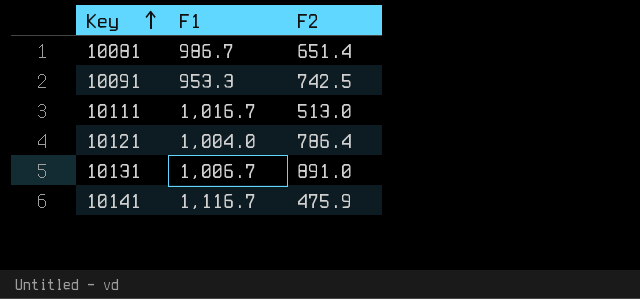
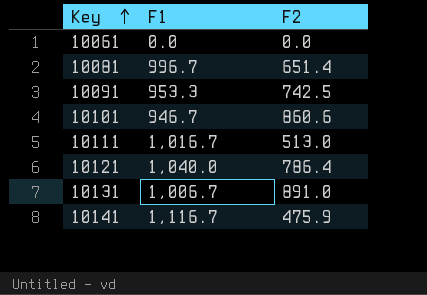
row 10061: none -> 0.0 | 0.0
10081 | F1: 986.7 -> 996.7
row 10101: none -> 946.7 | 860.6
10121 | F1: 1,004.0 -> 1,040.0

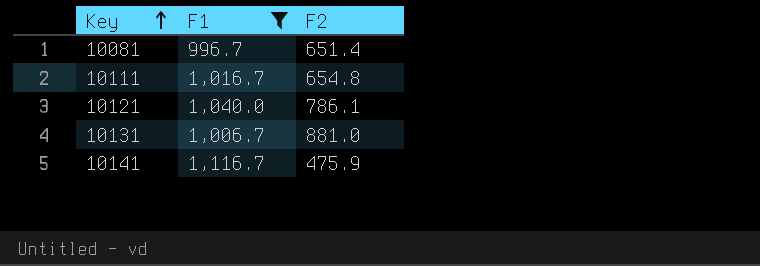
filter: none -> F1 >= 996.7
10111 | F2: 513.0 -> 654.8
10121 | F2: 786.4 -> 786.1
10131 | F2: 891.0 -> 881.0

